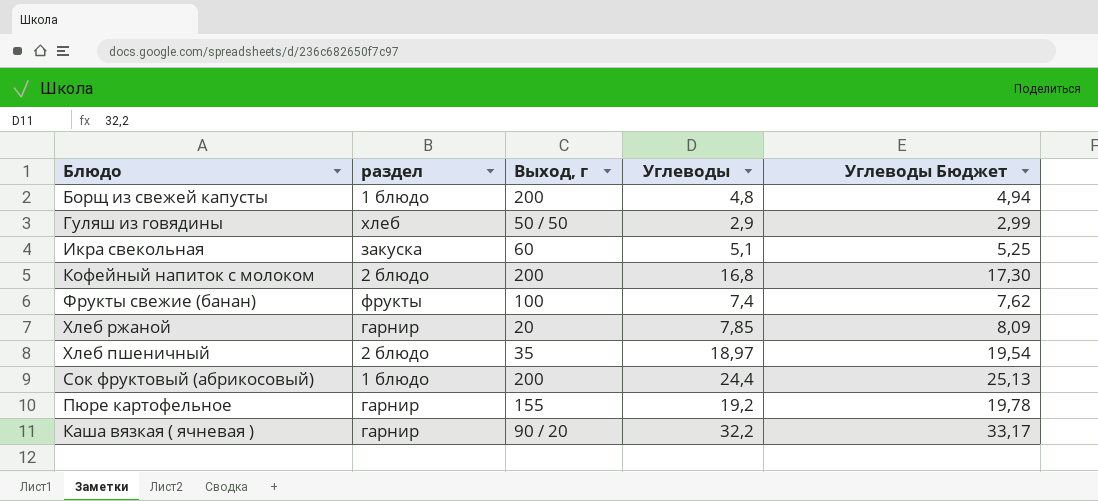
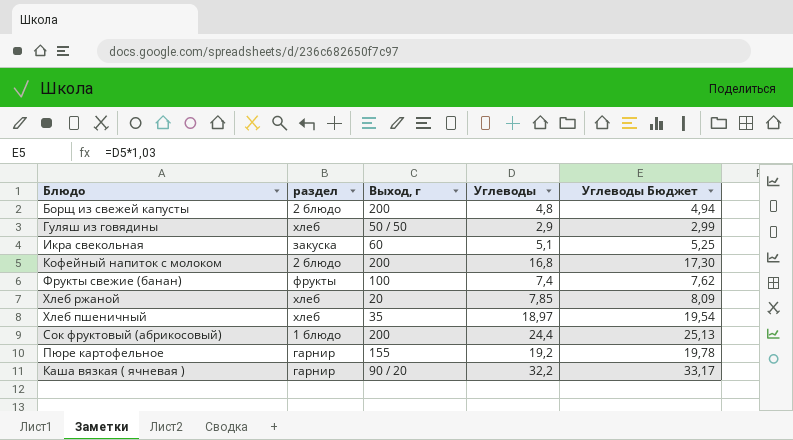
Борщ из свежей капусты | раздел: 1 блюдо -> 2 блюдо
Хлеб ржаной | раздел: гарнир -> хлеб
Хлеб пшеничный | раздел: 2 блюдо -> хлеб

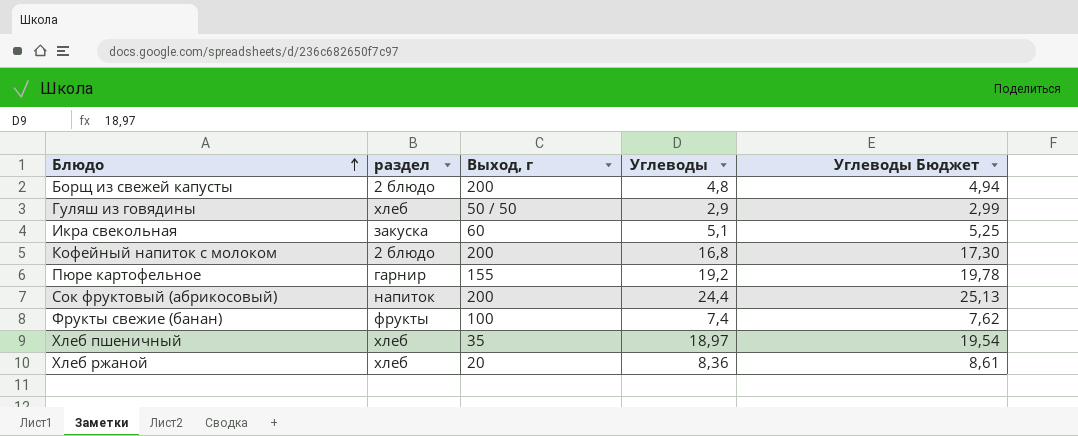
row order: none -> Блюдо ascending
row Каша вязкая ( ячневая ): гарнир | 90 / 20 | 32,2 | 33,17 -> none
Сок фруктовый (абрикосовый) | раздел: 1 блюдо -> напиток
Хлеб ржаной | Углеводы: 7,85 -> 8,36
Хлеб ржаной | Углеводы Бюджет: 8,09 -> 8,61

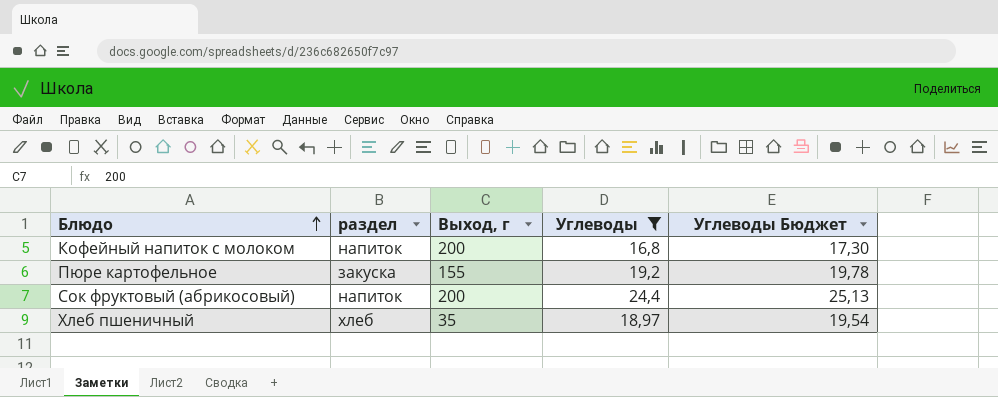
filter: none -> Углеводы >= 16,8
Кофейный напиток с молоком | раздел: 2 блюдо -> напиток
Пюре картофельное | раздел: гарнир -> закуска

